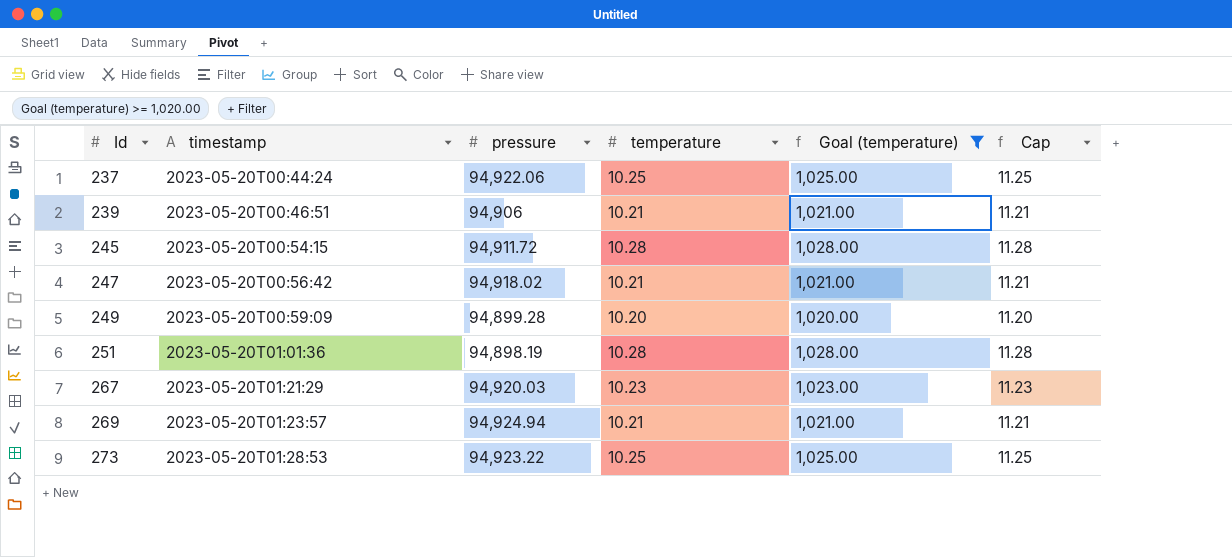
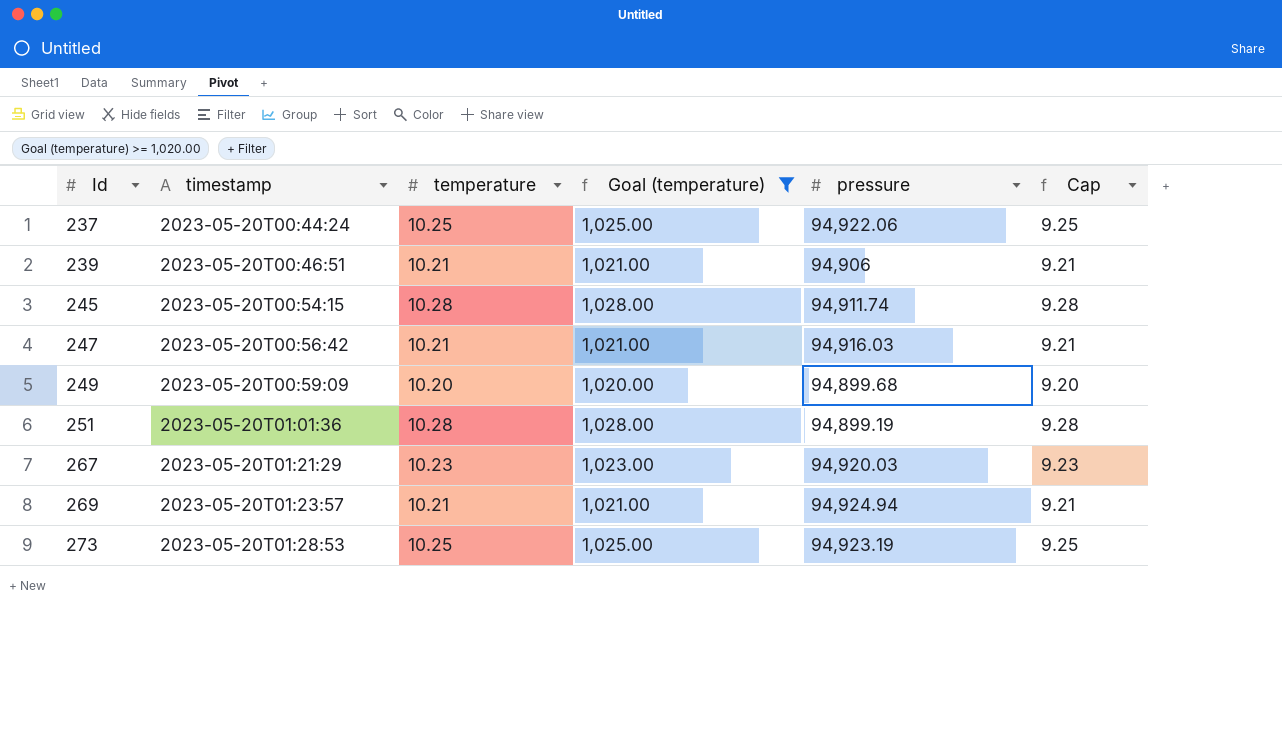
column pressure | position: 3 -> 5
column Cap | formula: [temperature] + 1 -> [temperature] - 1
245 | pressure: 94,911.72 -> 94,911.74
247 | pressure: 94,918.02 -> 94,916.03
249 | pressure: 94,899.28 -> 94,899.68
251 | pressure: 94,898.19 -> 94,899.19
273 | pressure: 94,923.22 -> 94,923.19

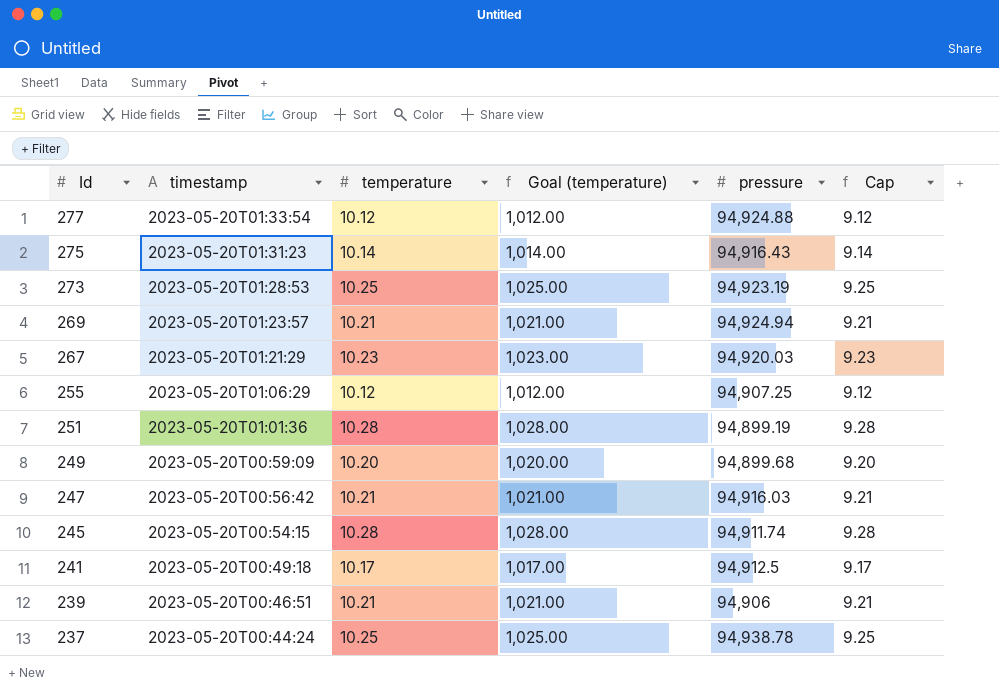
filter: Goal (temperature) >= 1,020.00 -> none
row order: Id ascending -> Id descending
237 | pressure: 94,922.06 -> 94,938.78

